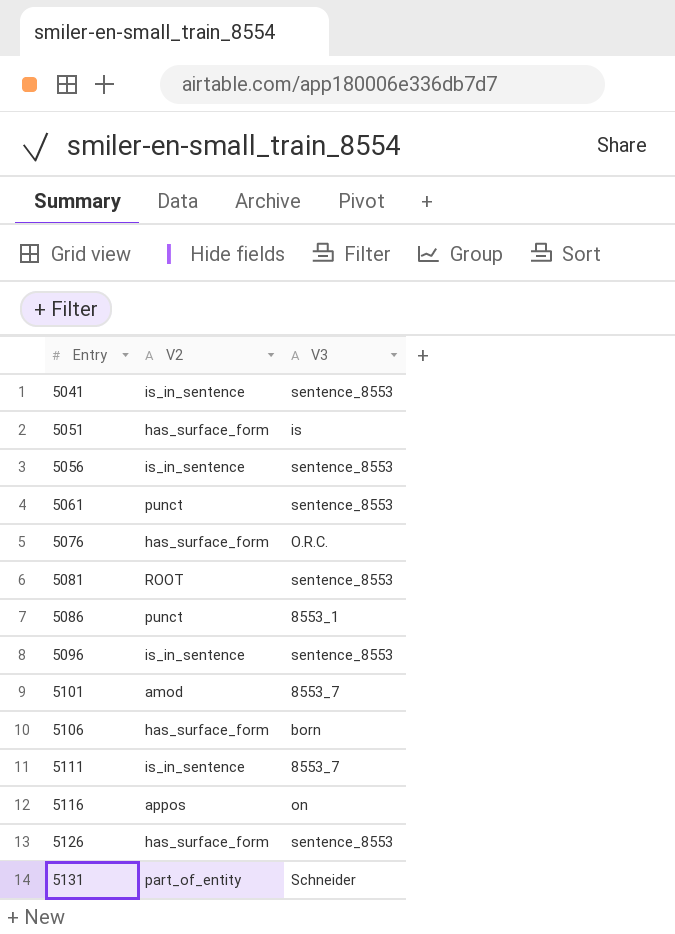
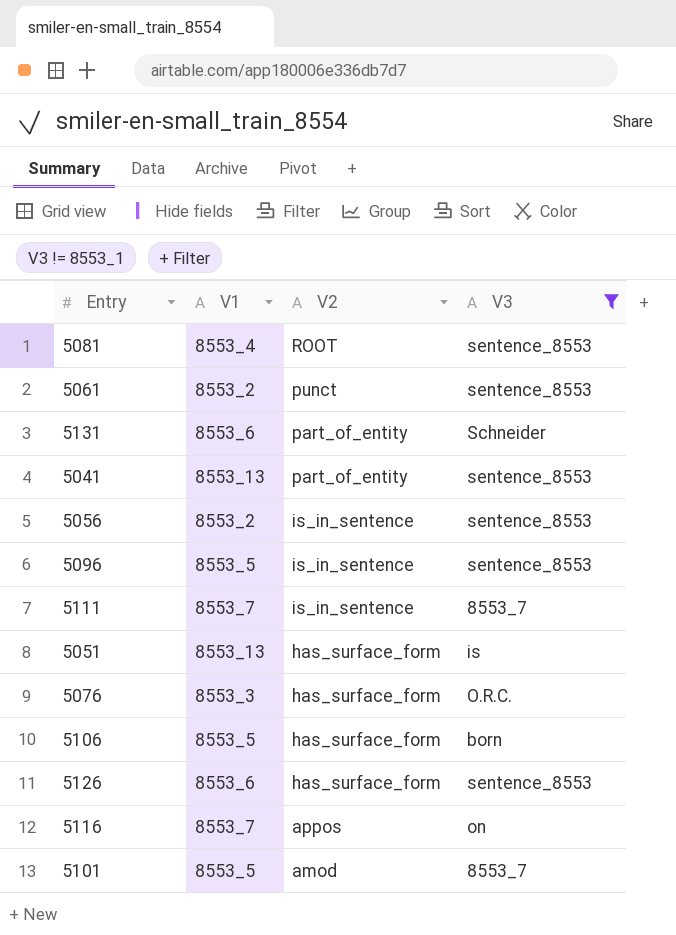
filter: none -> V3 != 8553_1
row order: Entry ascending -> V2 descending
column V1 | position: none -> 2
5041 | V2: is_in_sentence -> part_of_entity

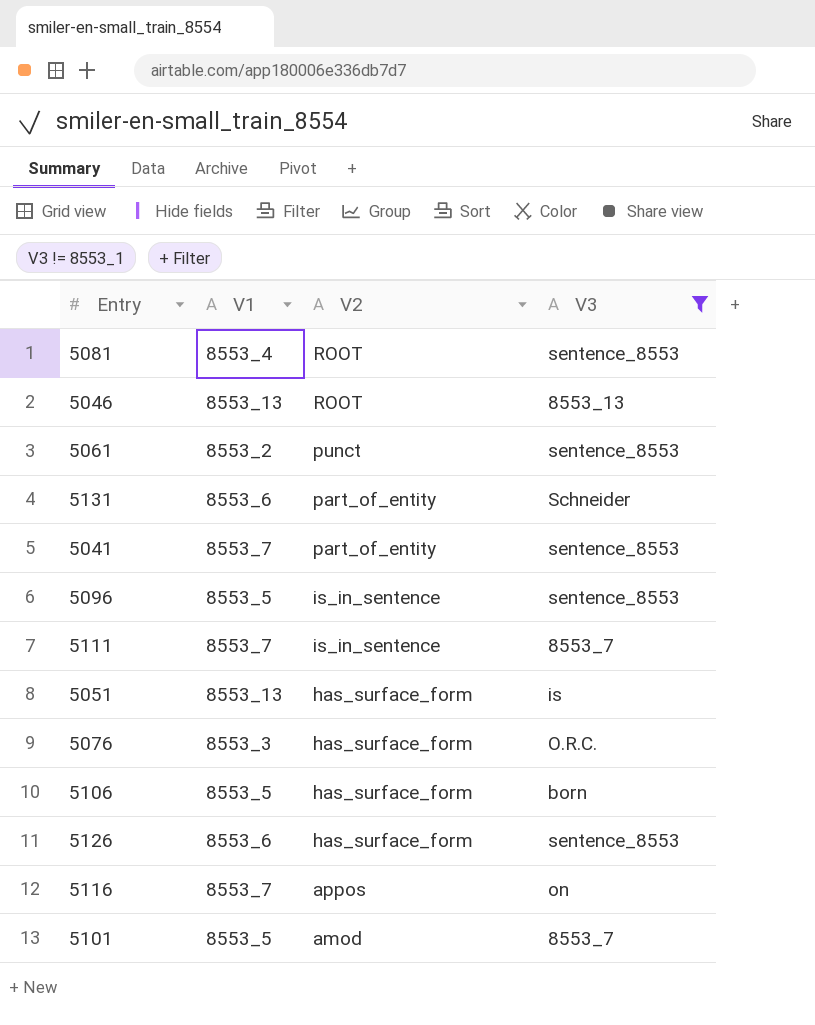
row 5056: 8553_2 | is_in_sentence | sentence_8553 -> none
row 5046: none -> 8553_13 | ROOT | 8553_13
5041 | V1: 8553_13 -> 8553_7

